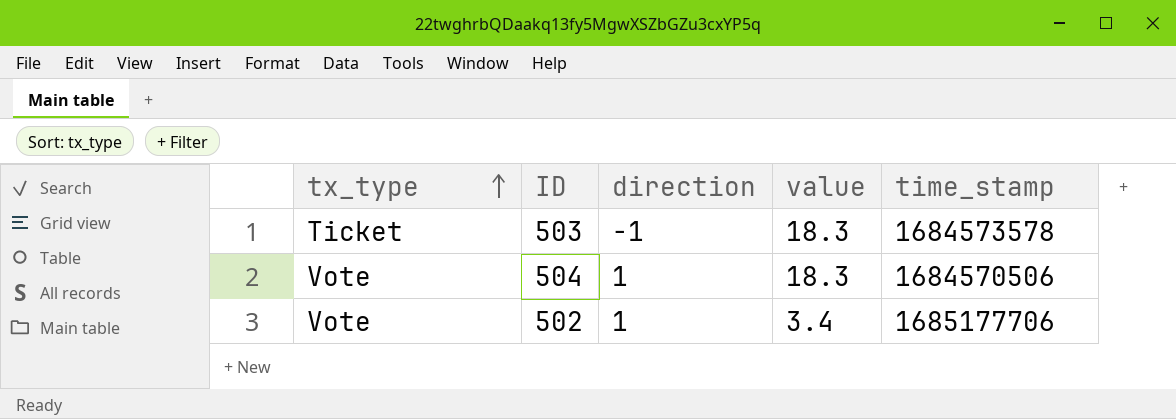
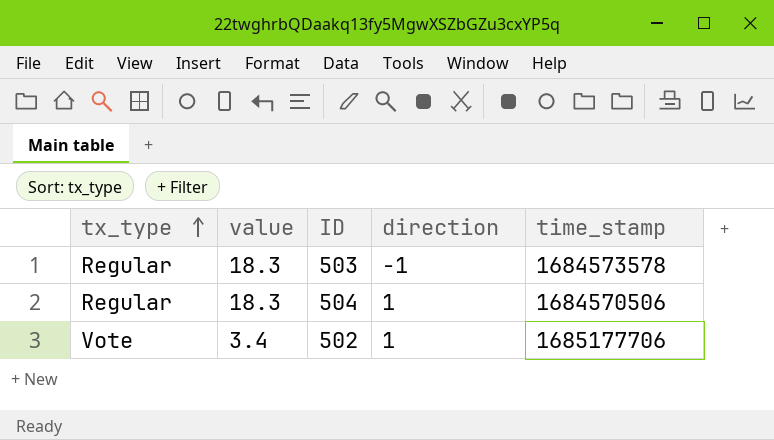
column value | position: 4 -> 2
503 | tx_type: Ticket -> Regular
504 | tx_type: Vote -> Regular

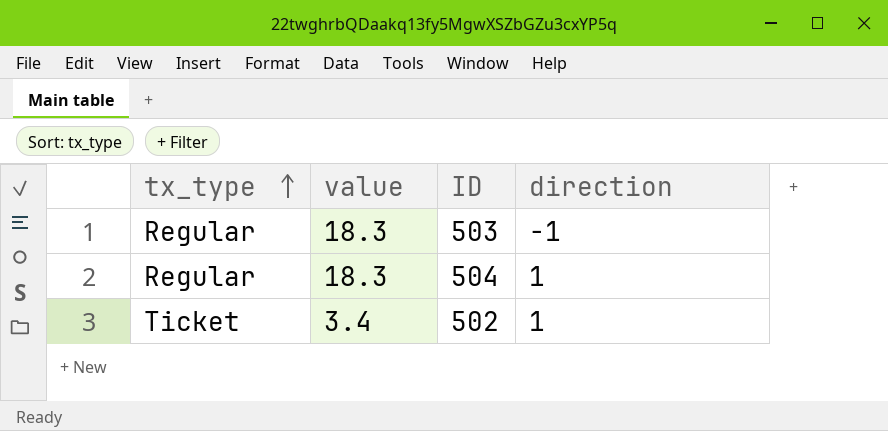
column time_stamp | position: 5 -> none
502 | tx_type: Vote -> Ticket

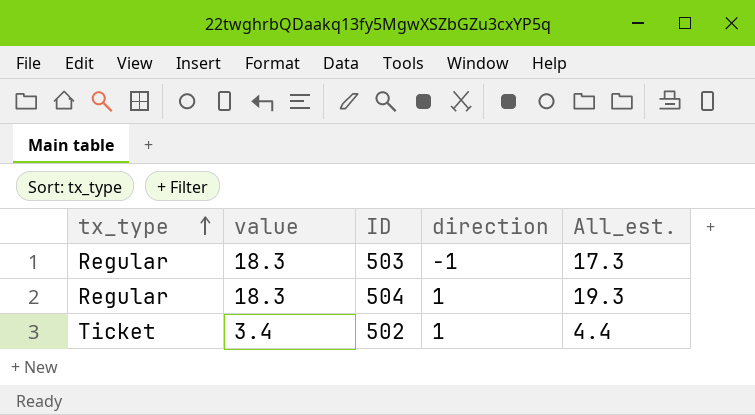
column All_est. | formula: none -> [value] + [direction]

